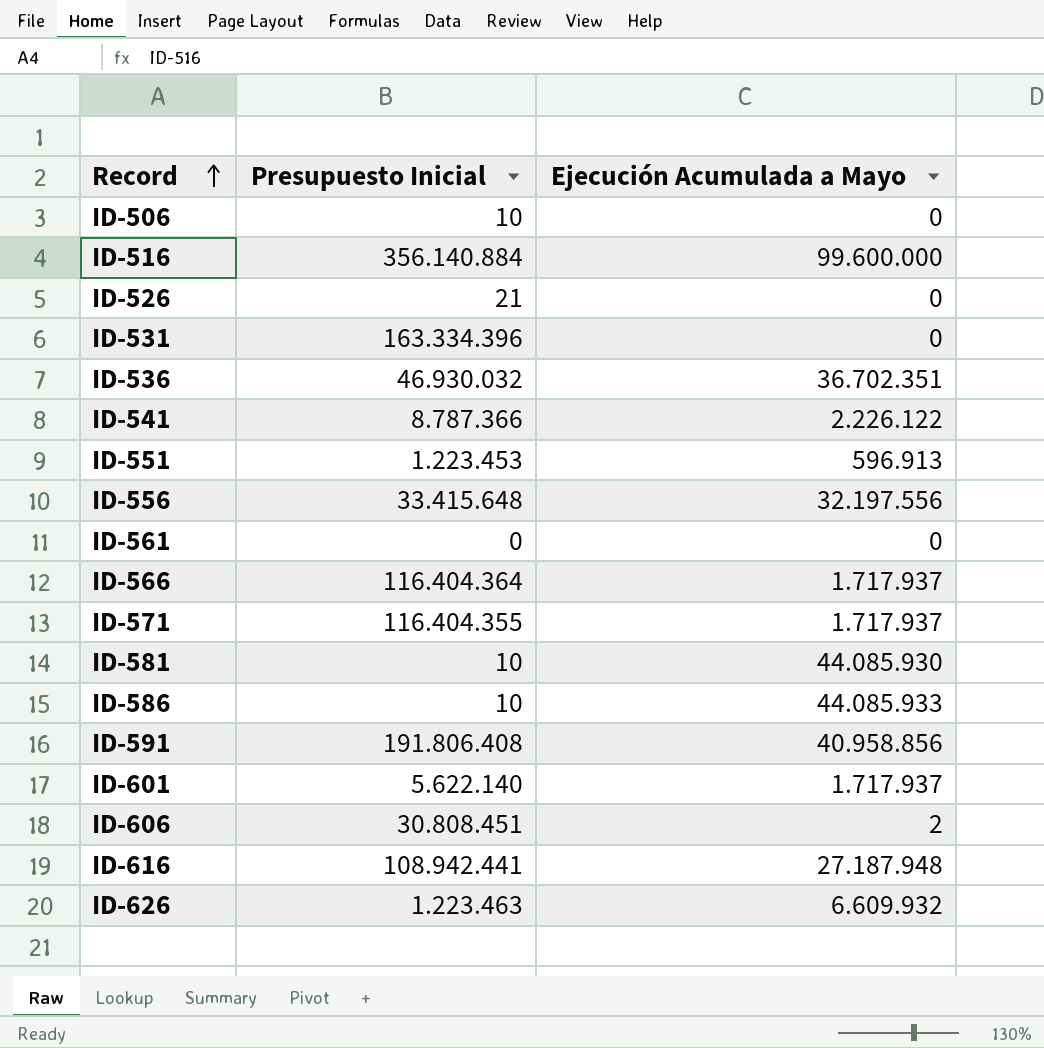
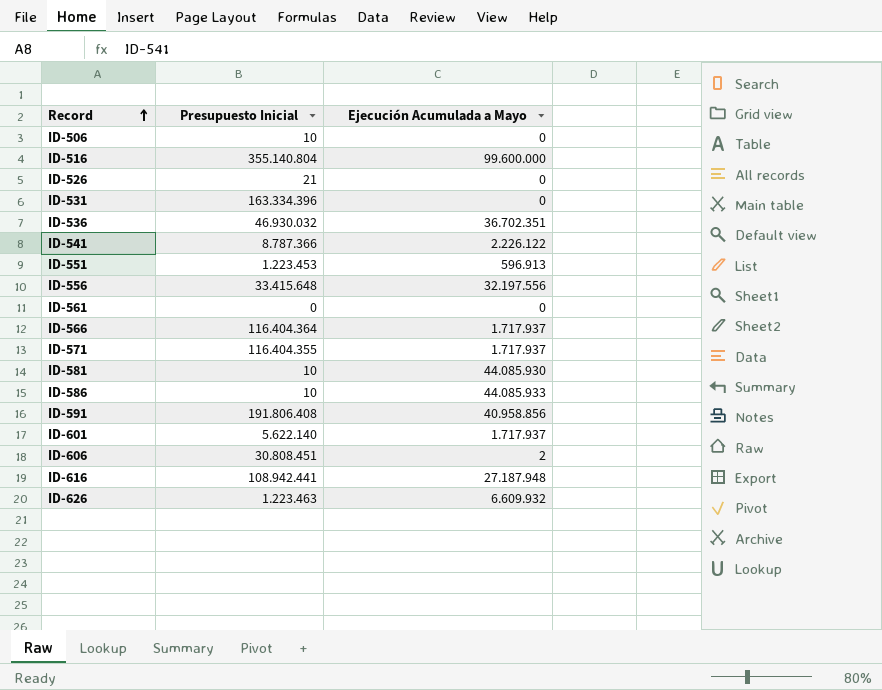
ID-516 | Presupuesto Inicial: 356.140.884 -> 355.140.804

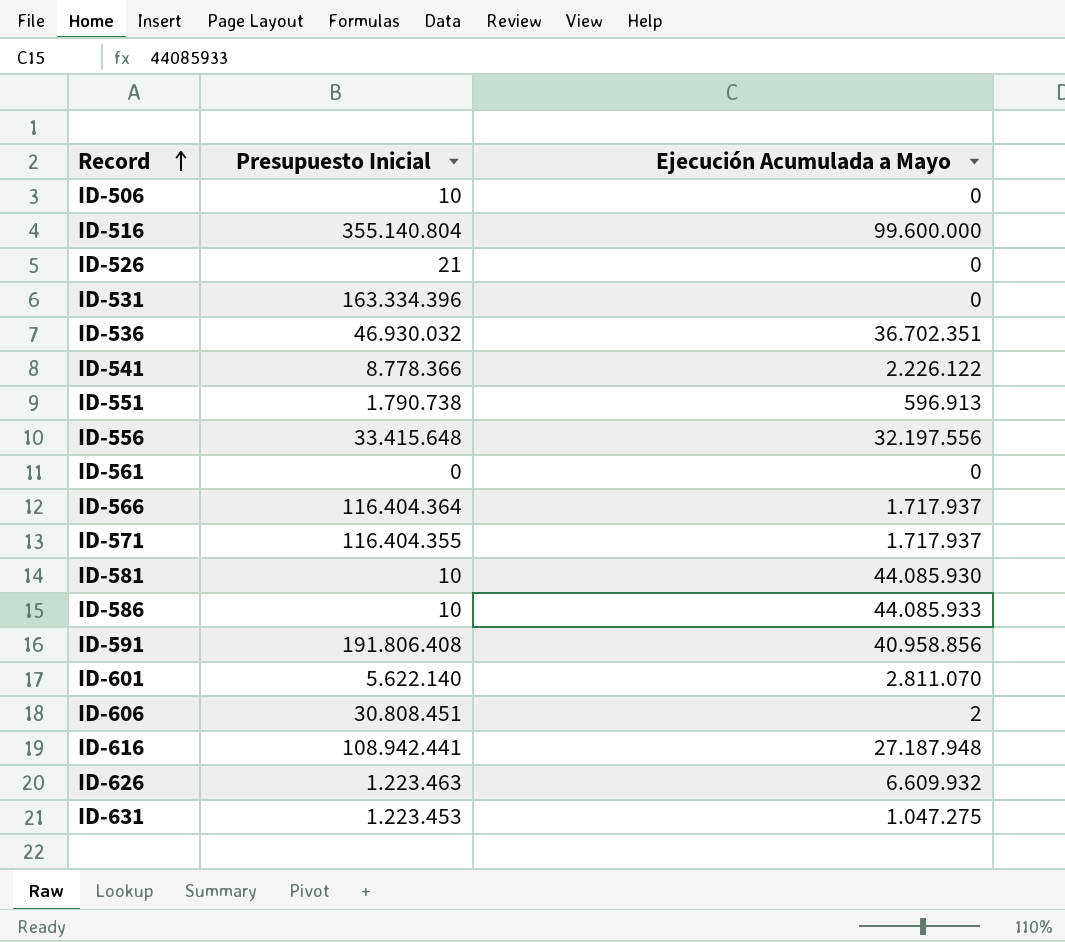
ID-541 | Presupuesto Inicial: 8.787.366 -> 8.778.366
ID-551 | Presupuesto Inicial: 1.223.453 -> 1.790.738
ID-601 | Ejecución Acumulada a Mayo: 1.717.937 -> 2.811.070
row ID-631: none -> 1.223.453 | 1.047.275

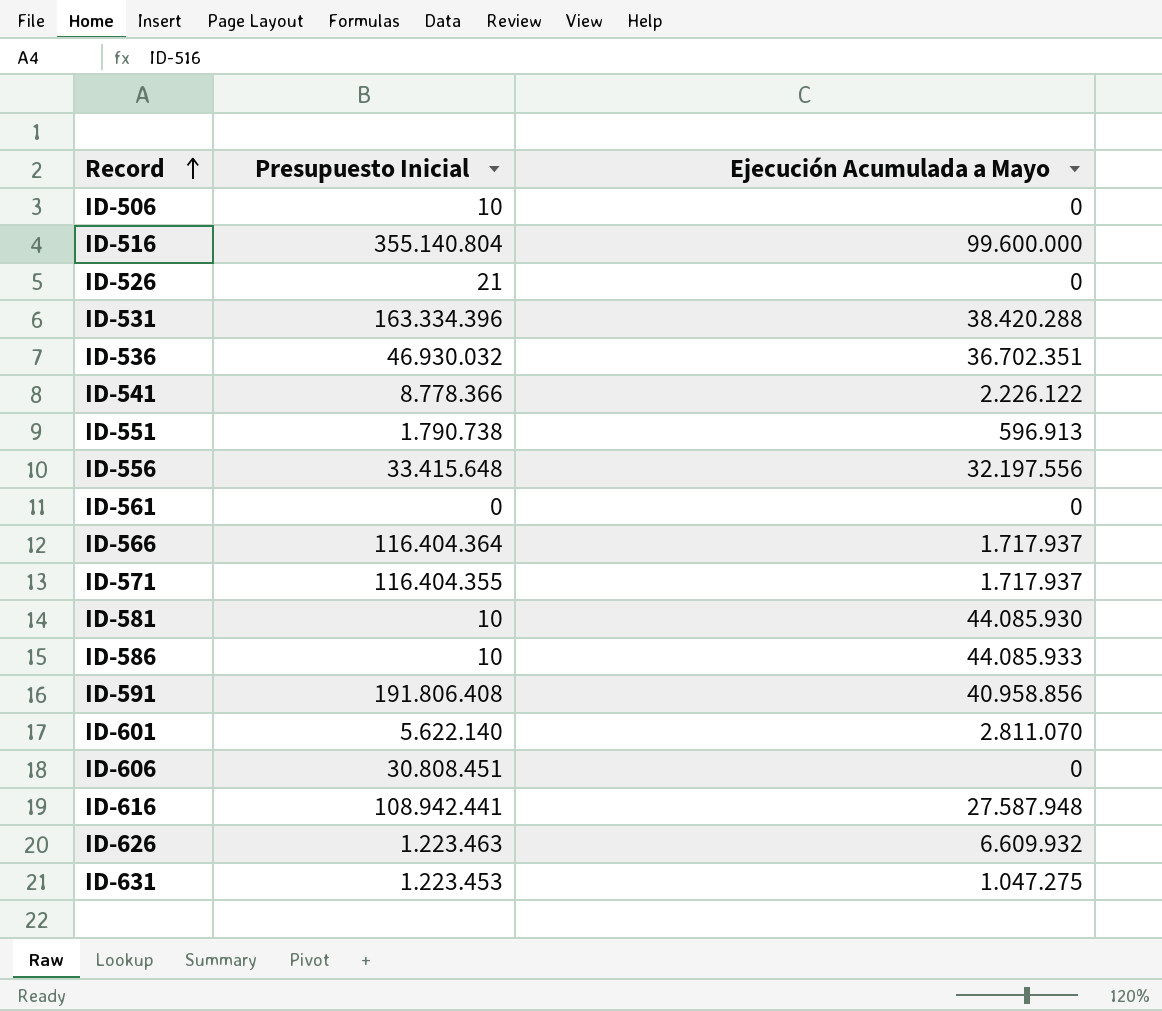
ID-531 | Ejecución Acumulada a Mayo: 0 -> 38.420.288
ID-606 | Ejecución Acumulada a Mayo: 2 -> 0
ID-616 | Ejecución Acumulada a Mayo: 27.187.948 -> 27.587.948

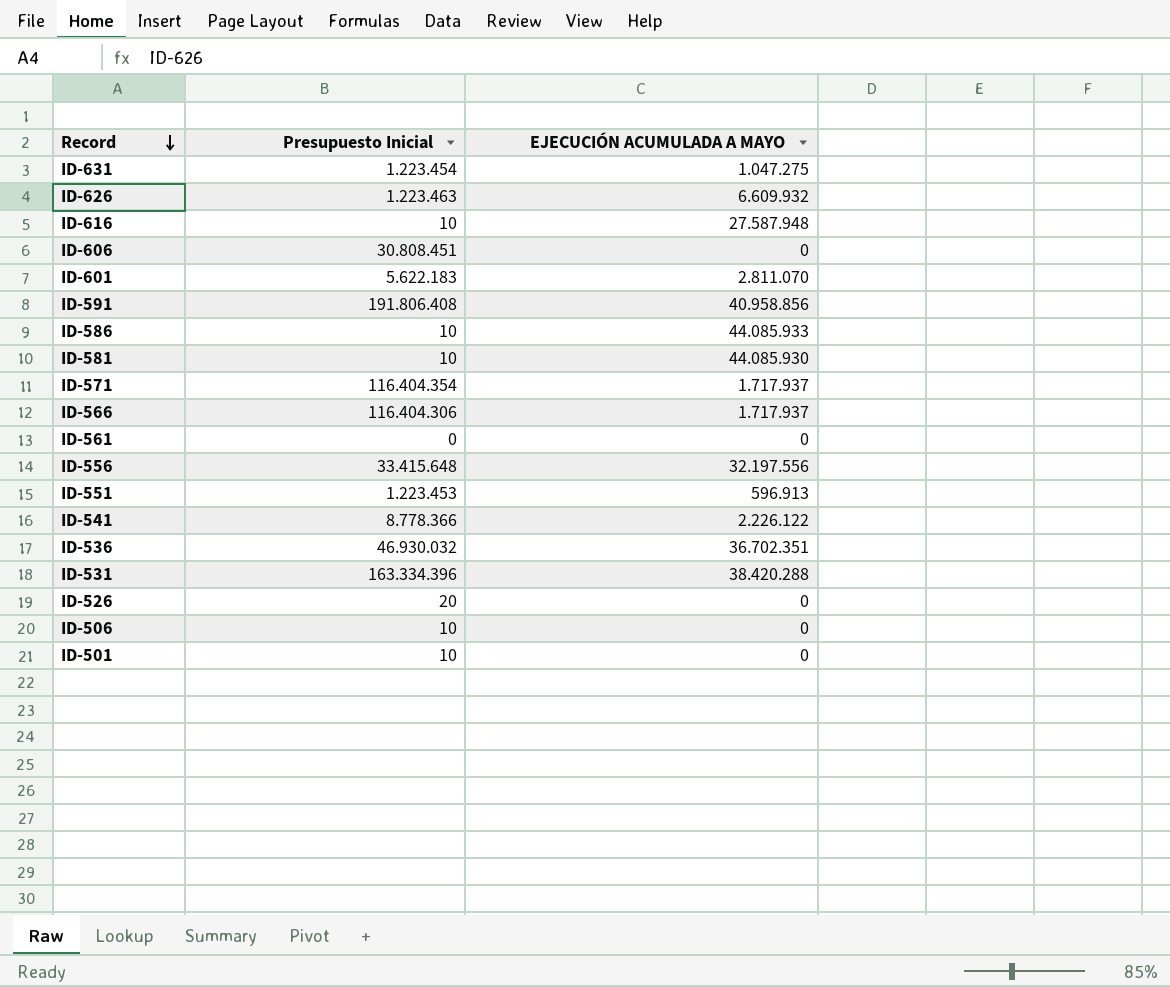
row order: Record ascending -> Record descending
column name: Ejecución Acumulada a Mayo -> EJECUCIÓN ACUMULADA A MAYO
row ID-516: 355.140.804 | 99.600.000 -> none
ID-631 | Presupuesto Inicial: 1.223.453 -> 1.223.454
ID-616 | Presupuesto Inicial: 108.942.441 -> 10
ID-601 | Presupuesto Inicial: 5.622.140 -> 5.622.183
ID-571 | Presupuesto Inicial: 116.404.355 -> 116.404.354
ID-566 | Presupuesto Inicial: 116.404.364 -> 116.404.306
ID-551 | Presupuesto Inicial: 1.790.738 -> 1.223.453
ID-526 | Presupuesto Inicial: 21 -> 20
row ID-501: none -> 10 | 0

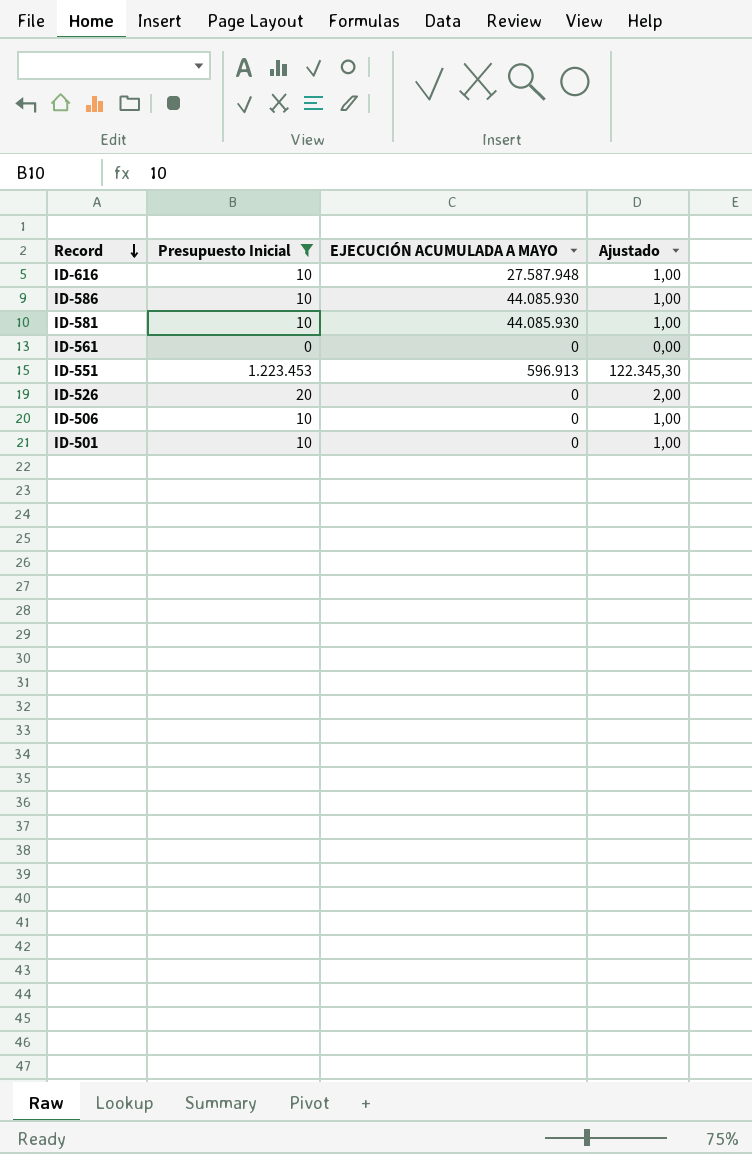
filter: none -> Presupuesto Inicial <= 1.223.453
column Ajustado | formula: none -> [Presupuesto Inicial] * 0,1
ID-586 | EJECUCIÓN ACUMULADA A MAYO: 44.085.933 -> 44.085.930

